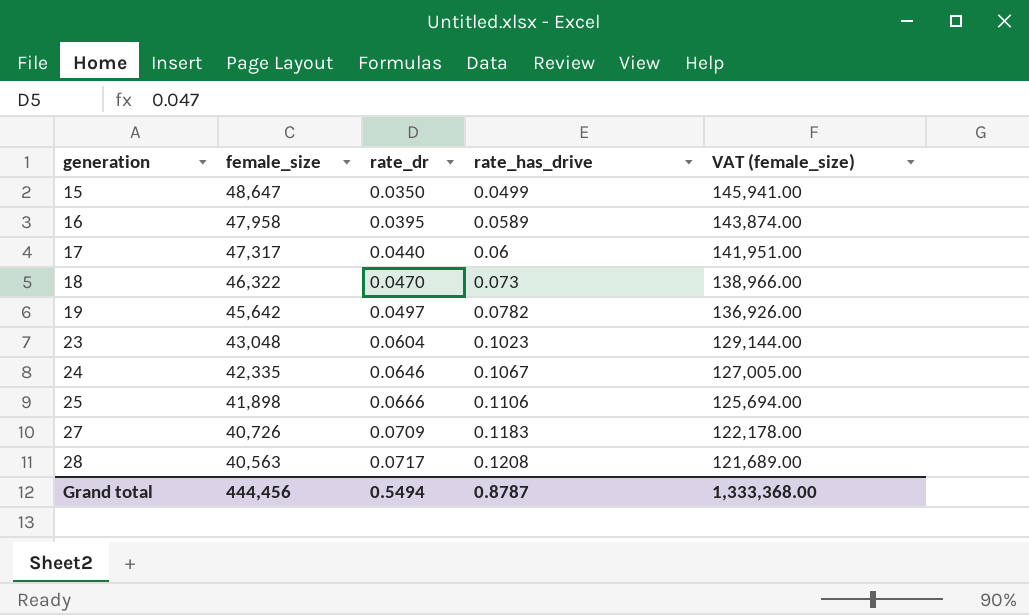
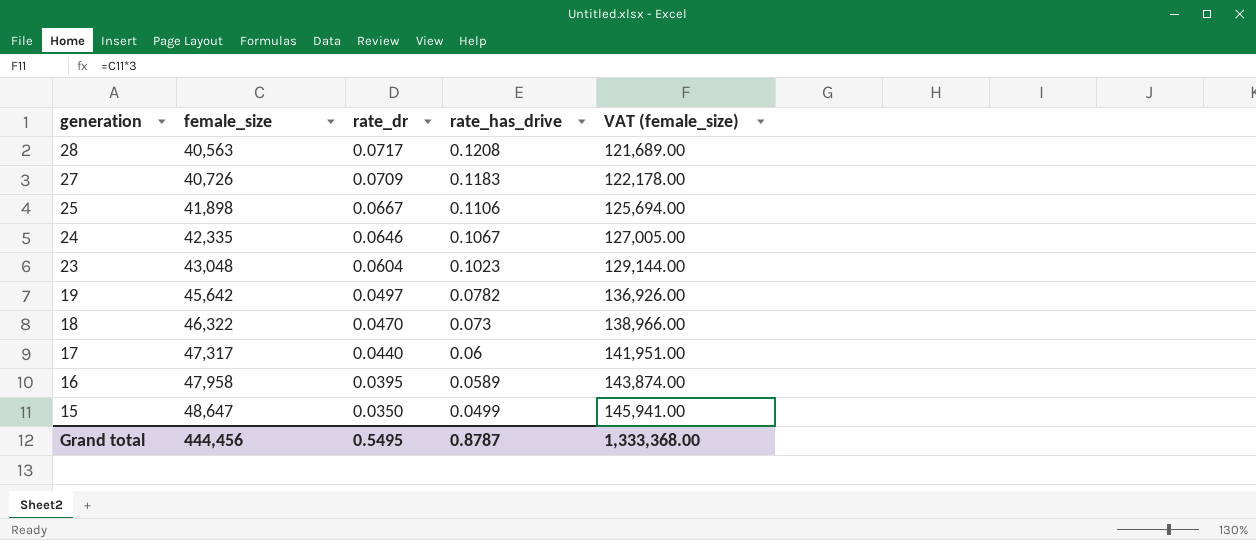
row order: generation ascending -> generation descending
25 | rate_dr: 0.0666 -> 0.0667
Grand total | rate_dr: 0.5494 -> 0.5495

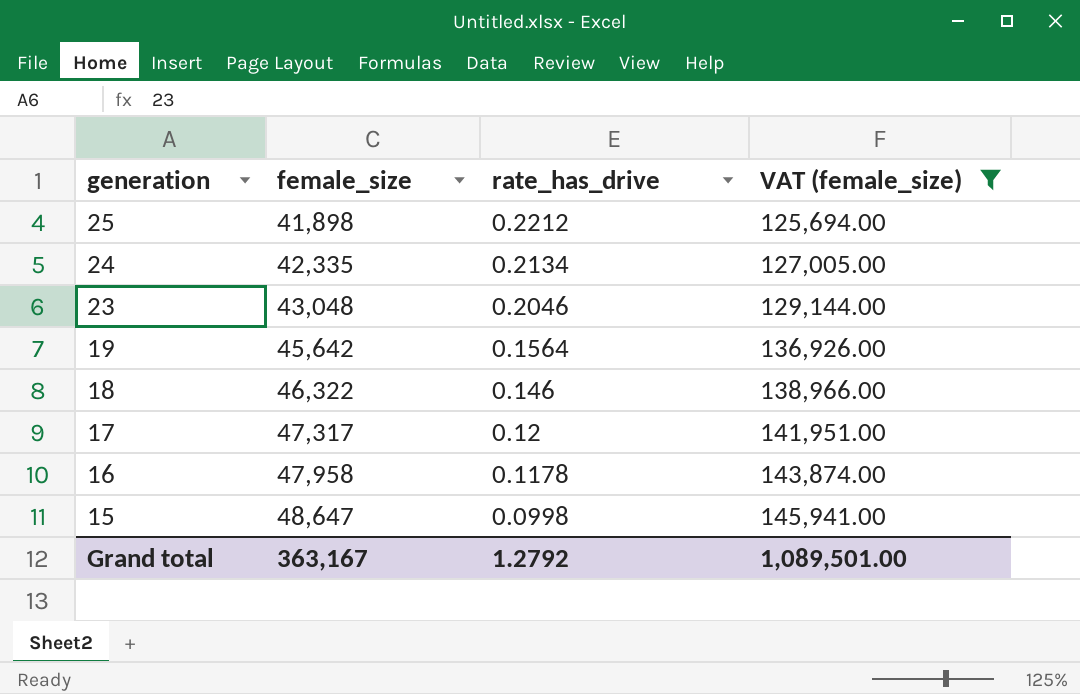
filter: none -> VAT (female_size) >= 125,694.00
column rate_dr | position: 3 -> none
25 | rate_has_drive: 0.1106 -> 0.2212
24 | rate_has_drive: 0.1067 -> 0.2134
23 | rate_has_drive: 0.1023 -> 0.2046
19 | rate_has_drive: 0.0782 -> 0.1564
18 | rate_has_drive: 0.073 -> 0.146
17 | rate_has_drive: 0.06 -> 0.12
16 | rate_has_drive: 0.0589 -> 0.1178
15 | rate_has_drive: 0.0499 -> 0.0998
Grand total | female_size: 444,456 -> 363,167
Grand total | rate_has_drive: 0.8787 -> 1.2792
Grand total | VAT (female_size): 1,333,368.00 -> 1,089,501.00

